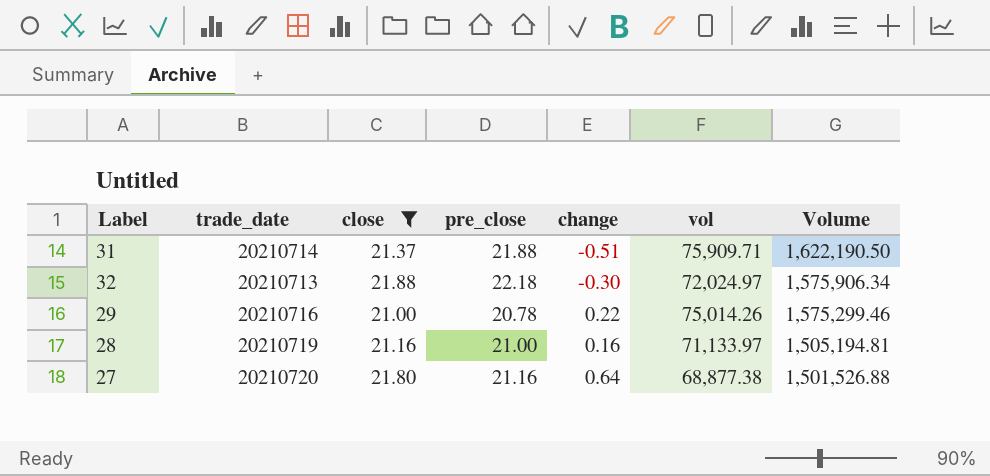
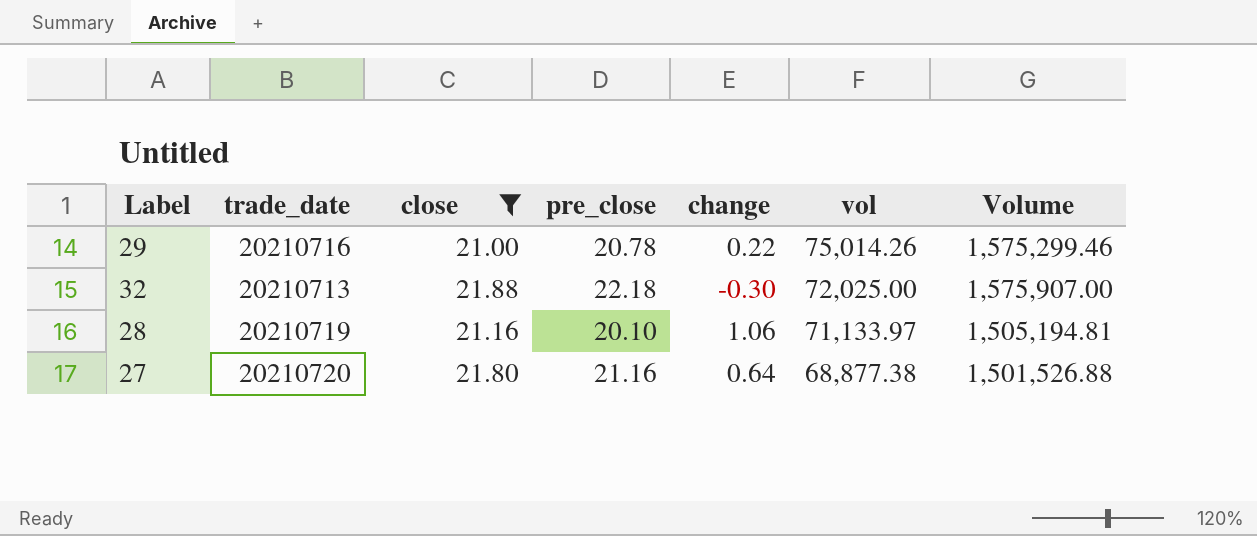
row order: Volume descending -> vol descending
row 31: 20210714 | 21.37 | 21.88 | -0.51 | 75,909.71 | 1,622,190.50 -> none
32 | vol: 72,024.97 -> 72,025.00
32 | Volume: 1,575,906.34 -> 1,575,907.00
28 | pre_close: 21.00 -> 20.10
28 | change: 0.16 -> 1.06

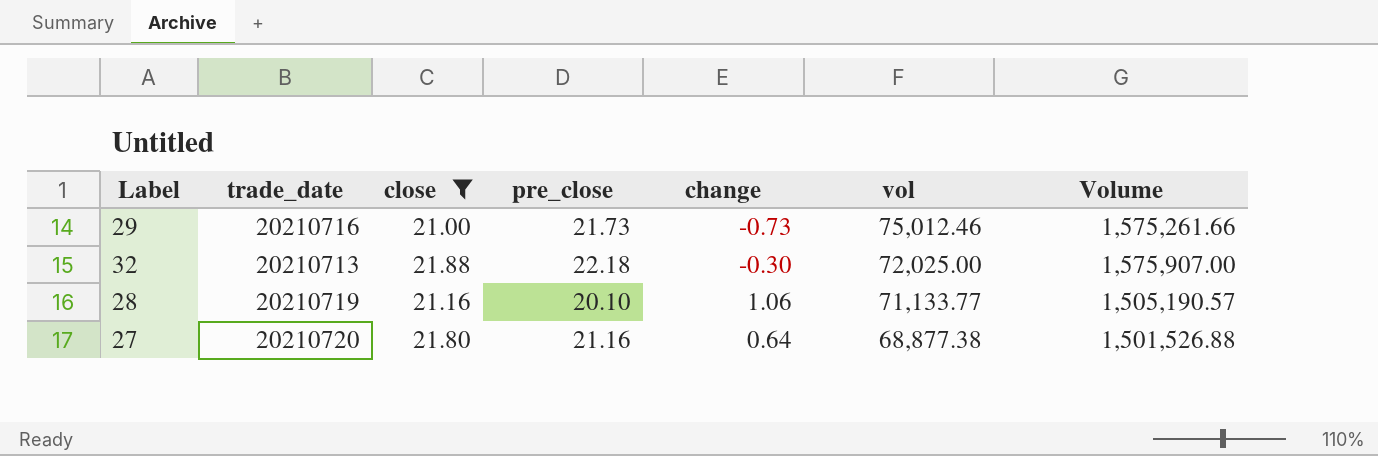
29 | pre_close: 20.78 -> 21.73
29 | change: 0.22 -> -0.73
29 | vol: 75,014.26 -> 75,012.46
29 | Volume: 1,575,299.46 -> 1,575,261.66
28 | vol: 71,133.97 -> 71,133.77
28 | Volume: 1,505,194.81 -> 1,505,190.57

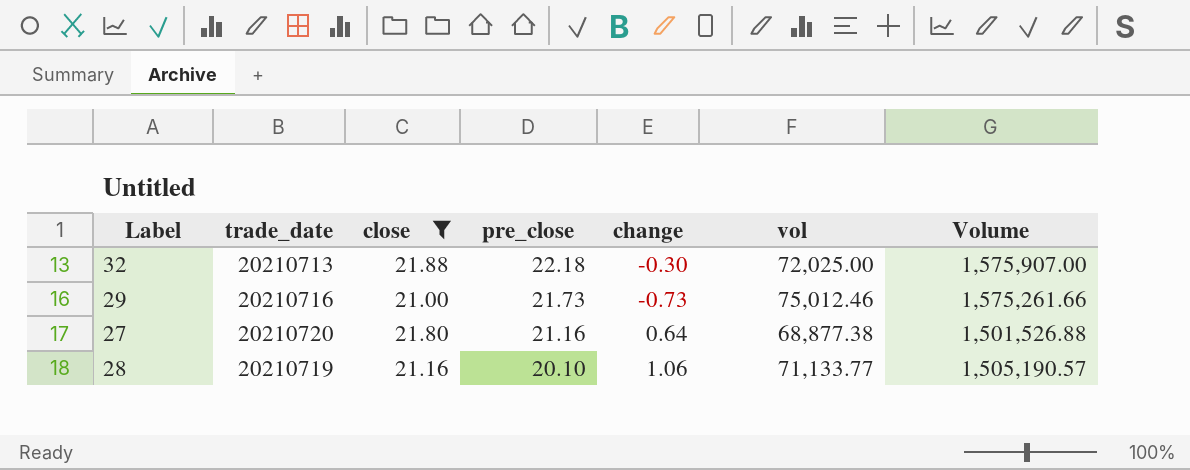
row order: vol descending -> pre_close descending

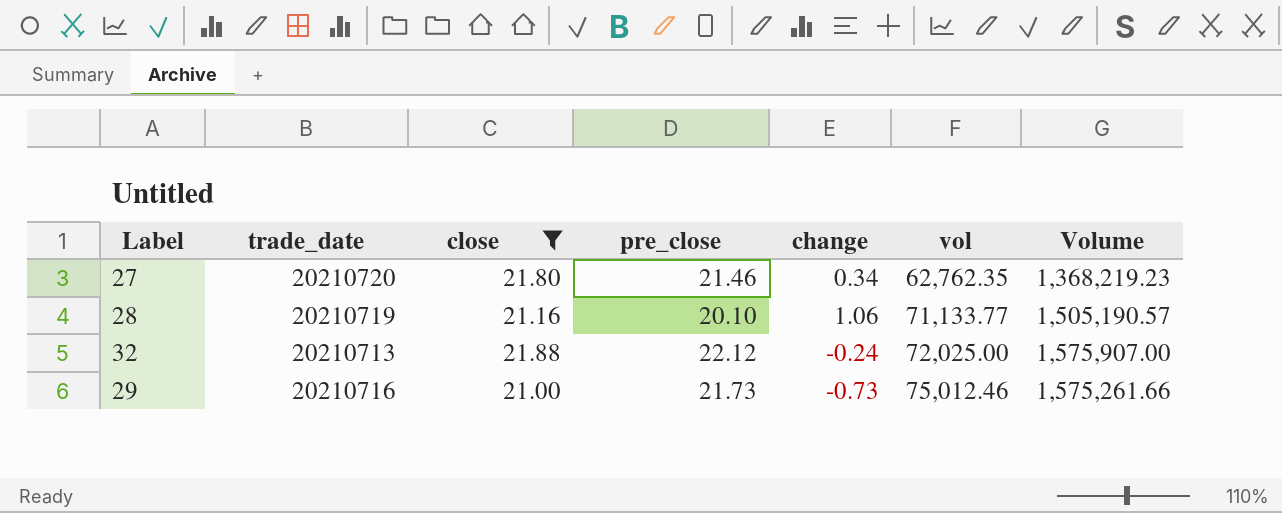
row order: pre_close descending -> vol ascending
27 | pre_close: 21.16 -> 21.46
27 | change: 0.64 -> 0.34
27 | vol: 68,877.38 -> 62,762.35
27 | Volume: 1,501,526.88 -> 1,368,219.23
32 | pre_close: 22.18 -> 22.12
32 | change: -0.30 -> -0.24

